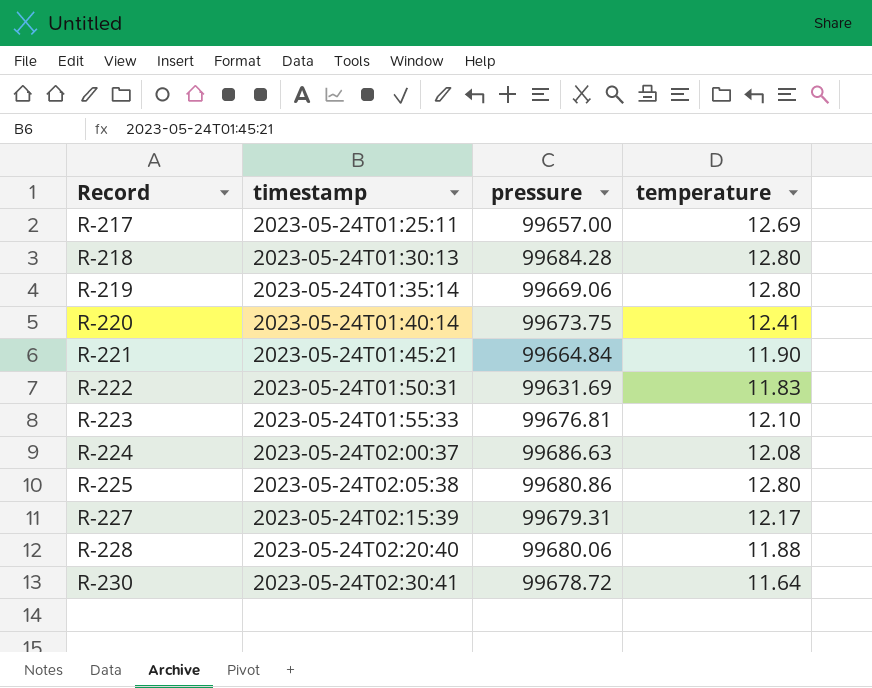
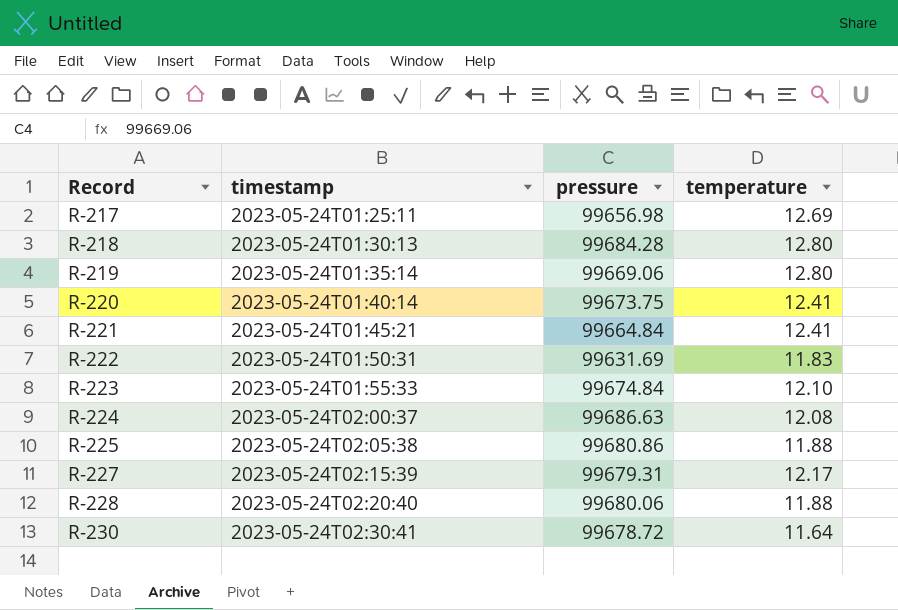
R-217 | pressure: 99657.00 -> 99656.98
R-221 | temperature: 11.90 -> 12.41
R-223 | pressure: 99676.81 -> 99674.84
R-225 | temperature: 12.80 -> 11.88

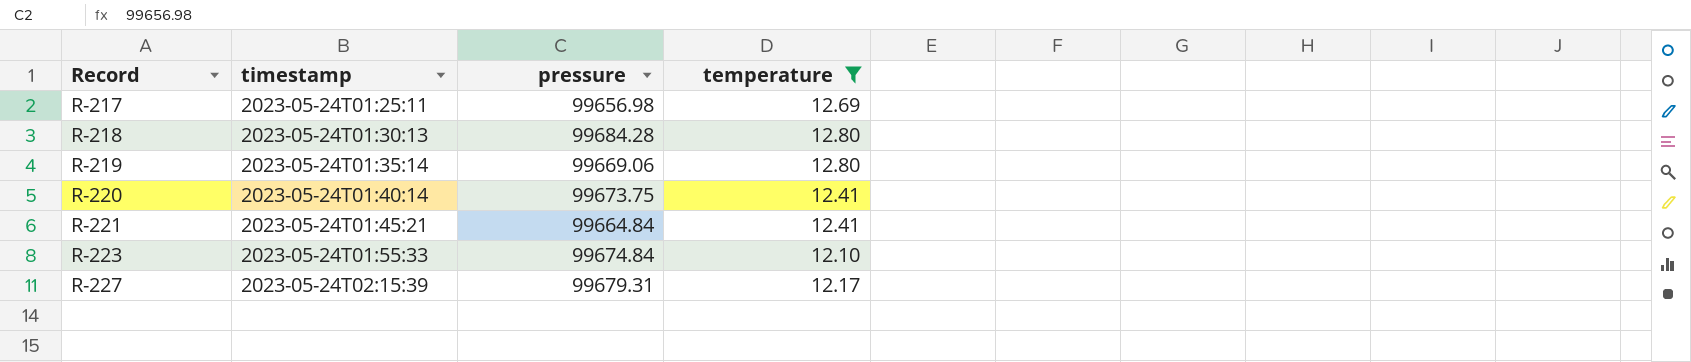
filter: none -> temperature >= 12.10

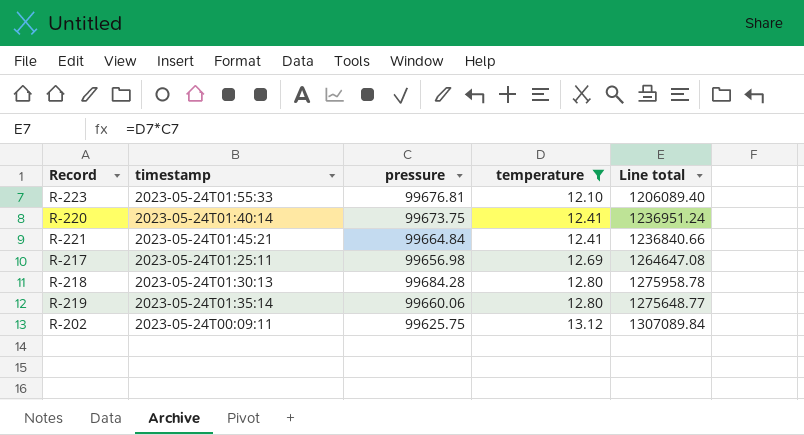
row order: Record ascending -> temperature ascending
column Line total | formula: none -> [pressure] * [temperature]
row R-227: 2023-05-24T02:15:39 | 99679.31 | 12.17 -> none
R-223 | pressure: 99674.84 -> 99676.81
R-219 | pressure: 99669.06 -> 99660.06
row R-202: none -> 2023-05-24T00:09:11 | 99625.75 | 13.12 | 1307089.84

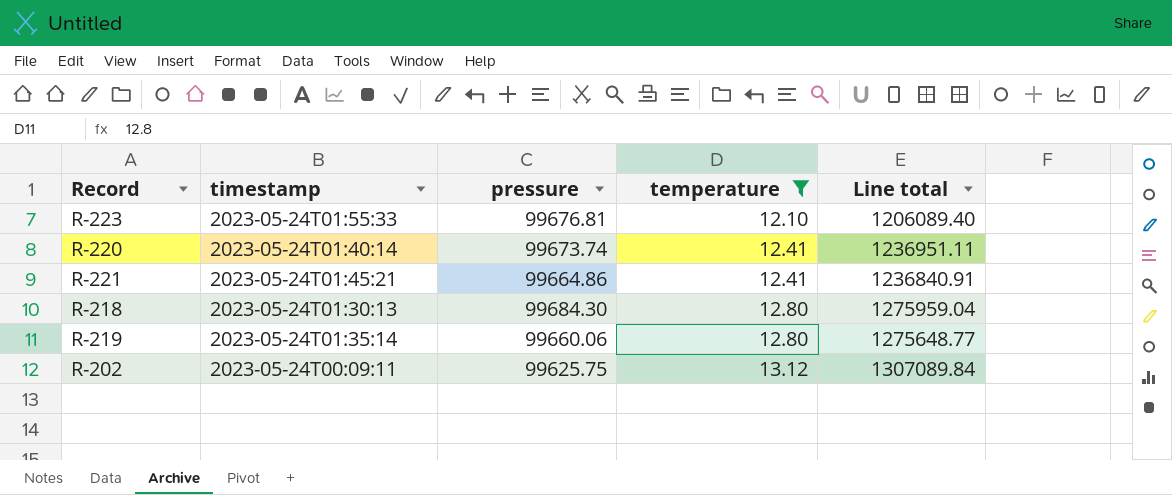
row R-217: 2023-05-24T01:25:11 | 99656.98 | 12.69 | 1264647.08 -> none
R-220 | pressure: 99673.75 -> 99673.74
R-220 | Line total: 1236951.24 -> 1236951.11
R-221 | pressure: 99664.84 -> 99664.86
R-221 | Line total: 1236840.66 -> 1236840.91
R-218 | pressure: 99684.28 -> 99684.30
R-218 | Line total: 1275958.78 -> 1275959.04

